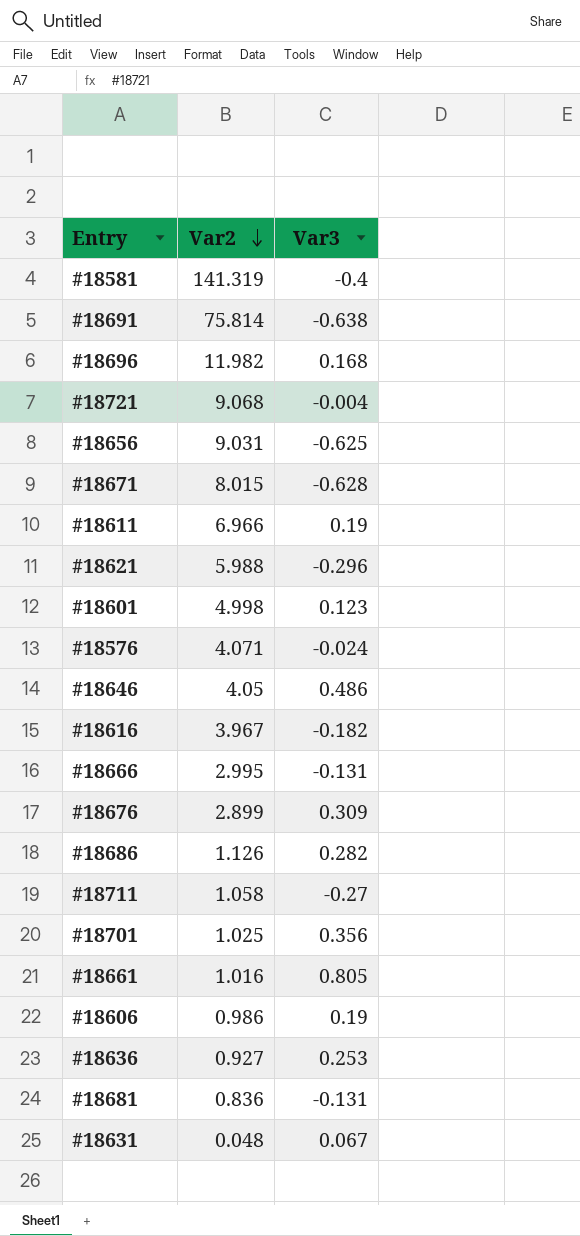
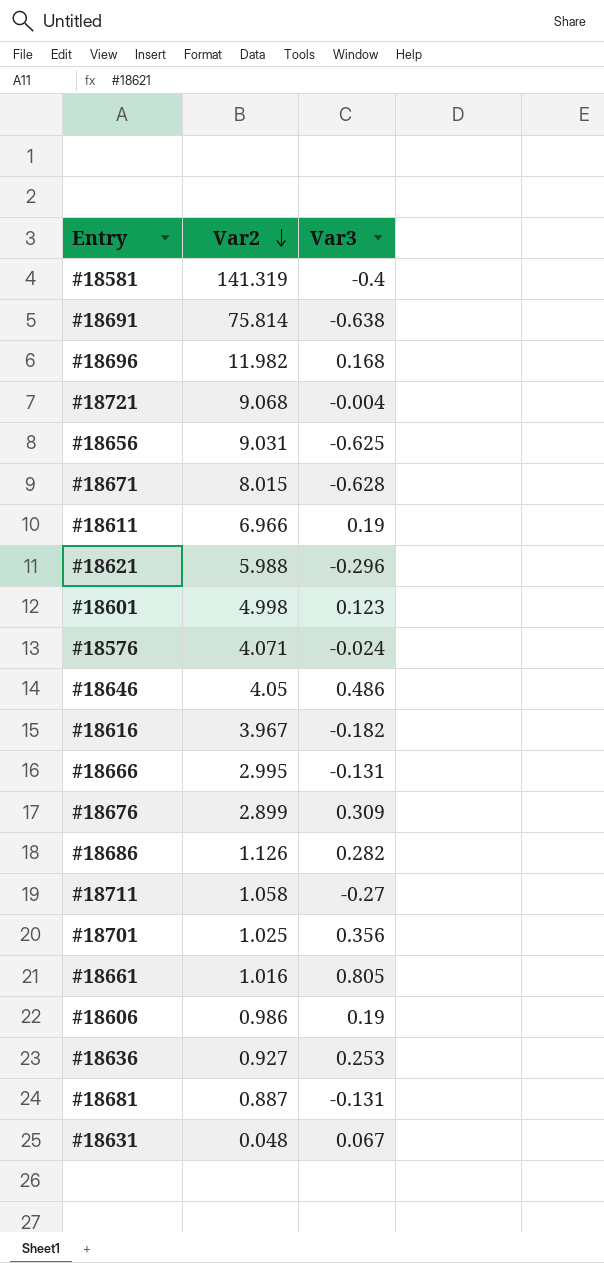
#18681 | Var2: 0.836 -> 0.887

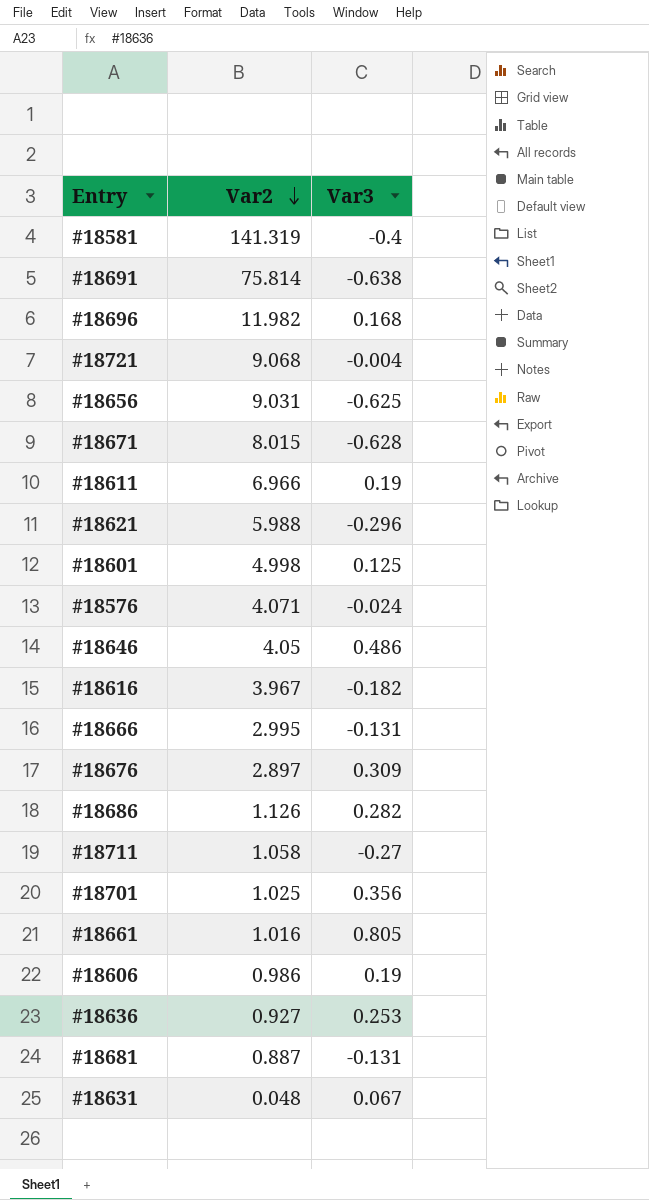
#18601 | Var3: 0.123 -> 0.125
#18676 | Var2: 2.899 -> 2.897

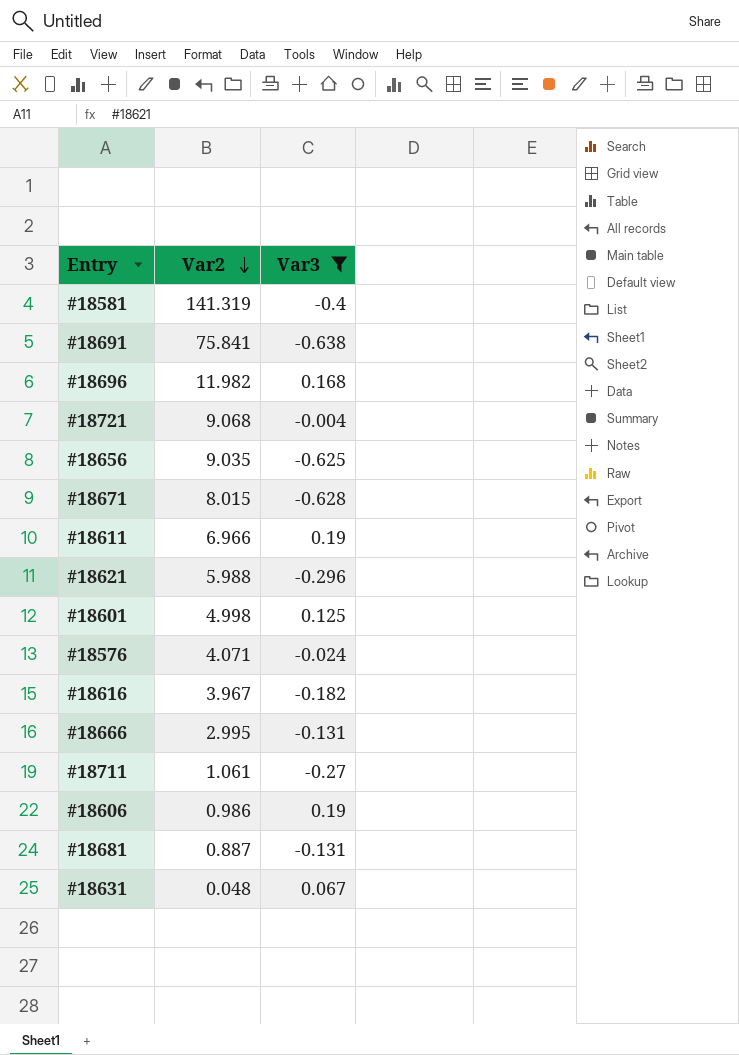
filter: none -> Var3 <= 0.19
#18691 | Var2: 75.814 -> 75.841
#18656 | Var2: 9.031 -> 9.035
#18711 | Var2: 1.058 -> 1.061

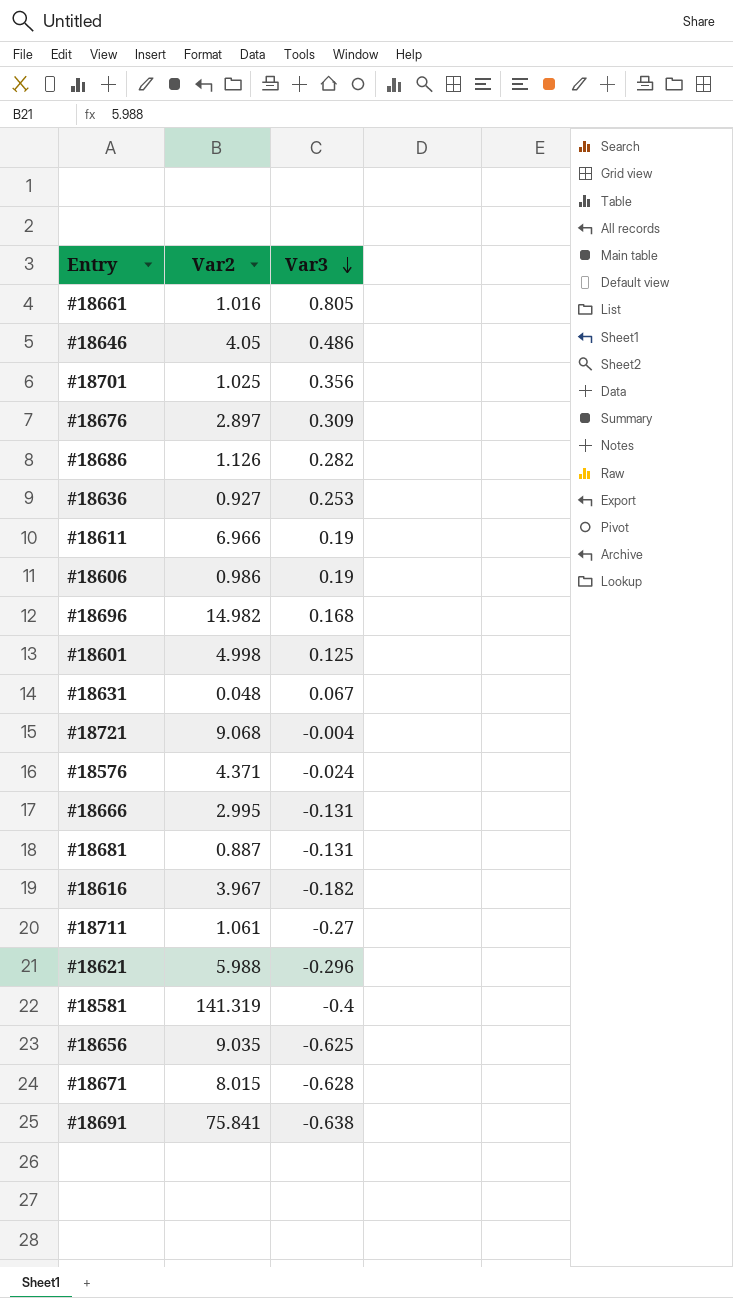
filter: Var3 <= 0.19 -> none
row order: Var2 descending -> Var3 descending
#18696 | Var2: 11.982 -> 14.982
#18576 | Var2: 4.071 -> 4.371

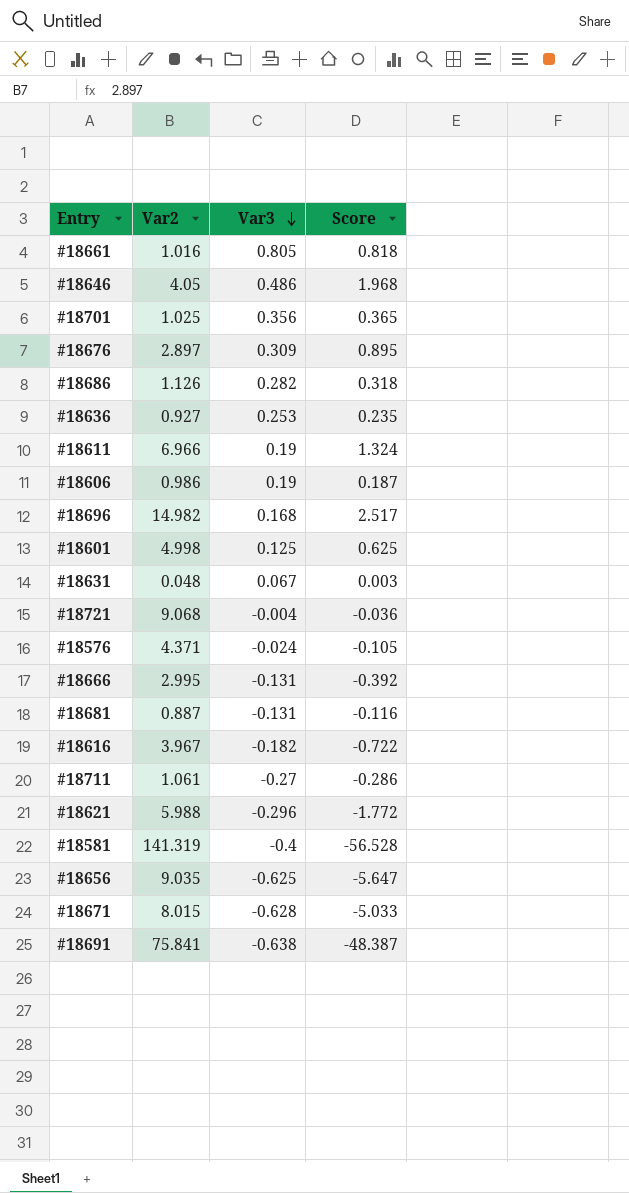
column Score | formula: none -> [Var2] * [Var3]

